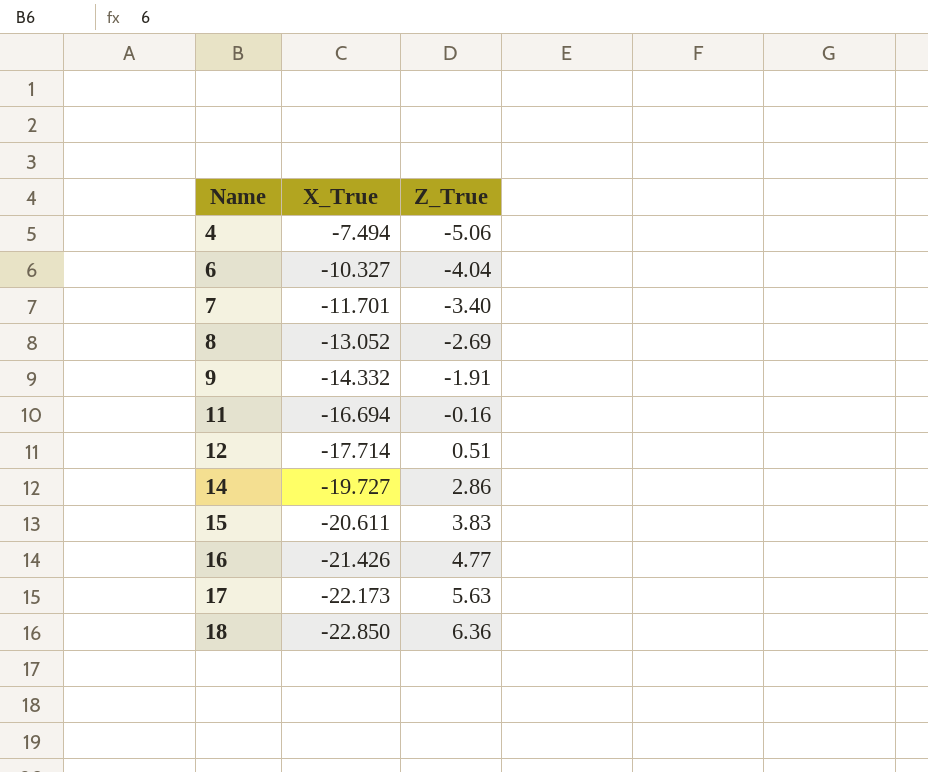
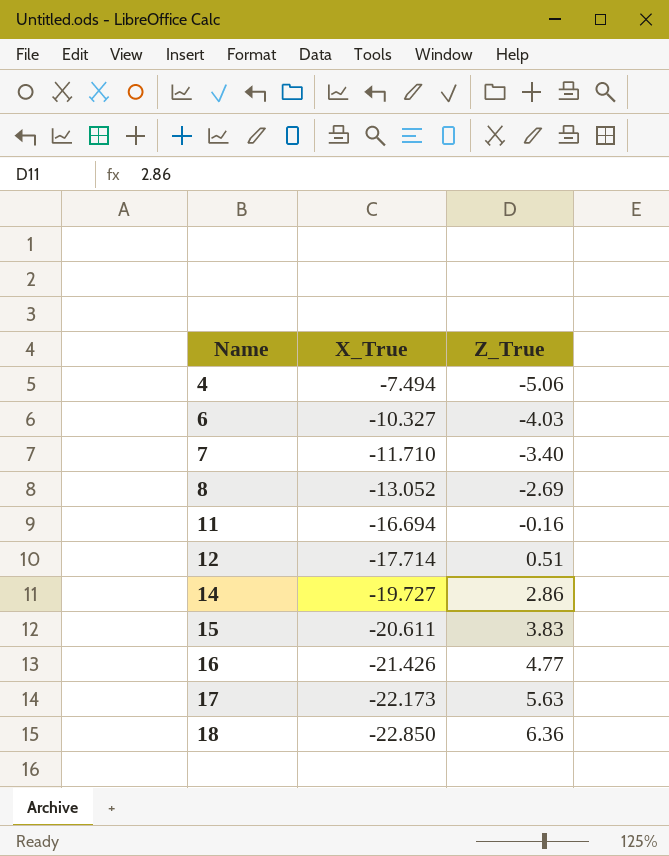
row 9: -14.332 | -1.91 -> none
6 | Z_True: -4.04 -> -4.03
7 | X_True: -11.701 -> -11.710

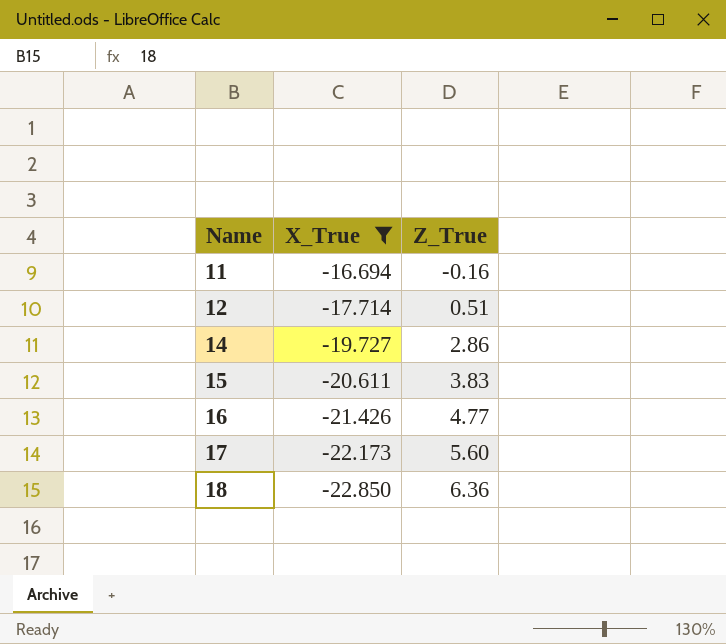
filter: none -> X_True <= -16.694
17 | Z_True: 5.63 -> 5.60

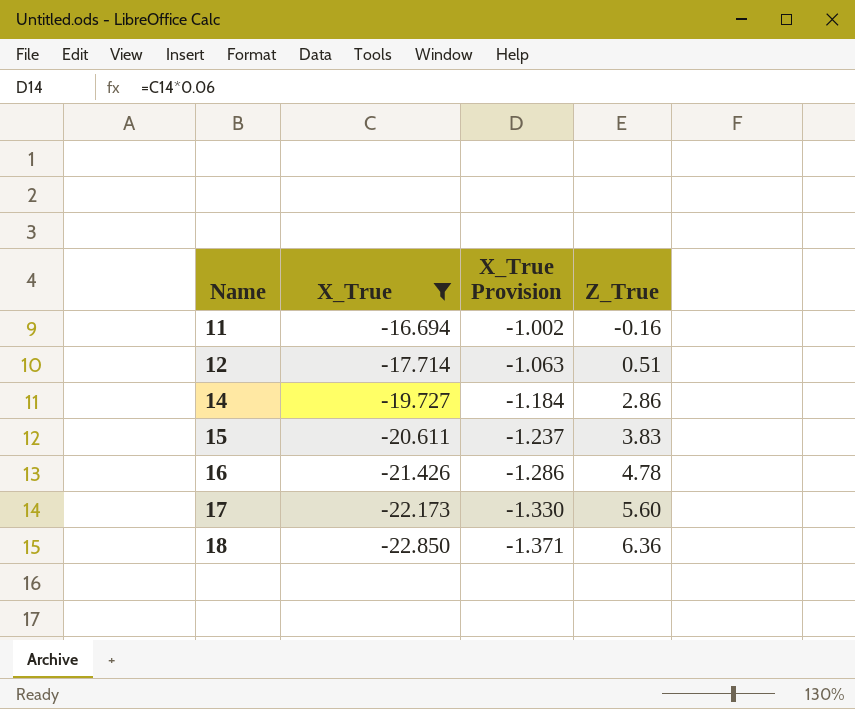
column X_True Provision | formula: none -> [X_True] * 0.06
16 | Z_True: 4.77 -> 4.78

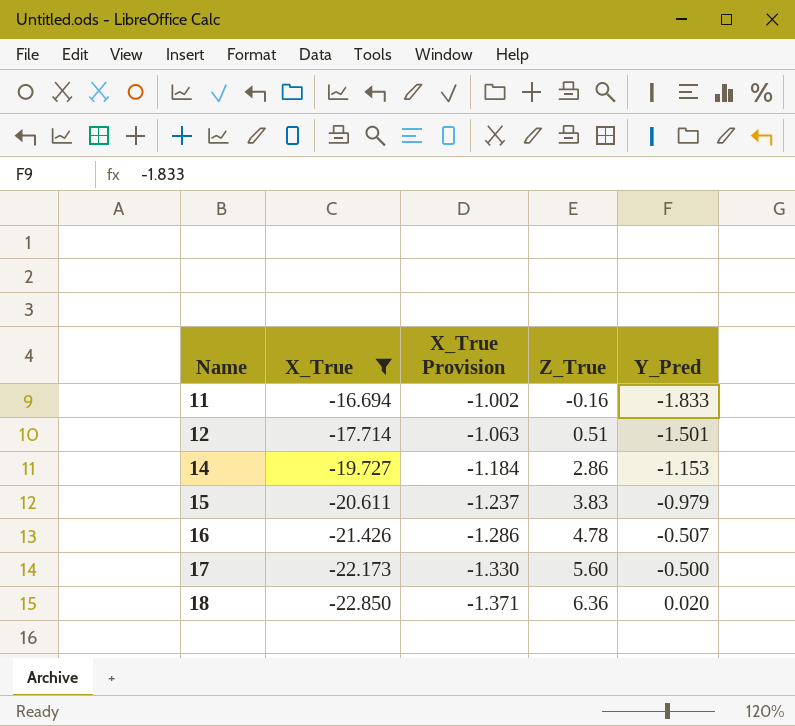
column Y_Pred | position: none -> 5

